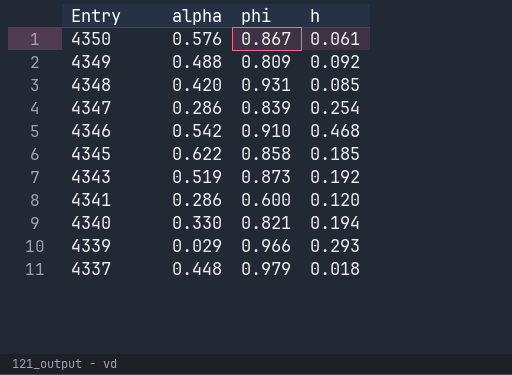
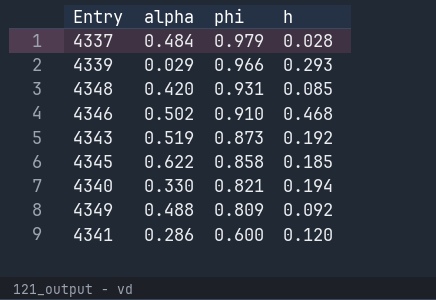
row order: Entry descending -> phi descending
row 4350: 0.576 | 0.867 | 0.061 -> none
row 4347: 0.286 | 0.839 | 0.254 -> none
4337 | alpha: 0.448 -> 0.484
4337 | h: 0.018 -> 0.028
4346 | alpha: 0.542 -> 0.502

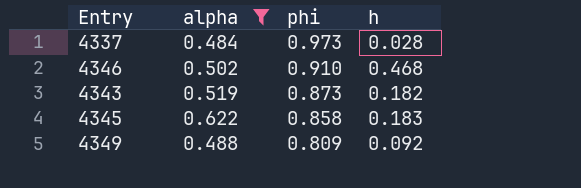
filter: none -> alpha >= 0.484
4337 | phi: 0.979 -> 0.973
4343 | h: 0.192 -> 0.182
4345 | h: 0.185 -> 0.183

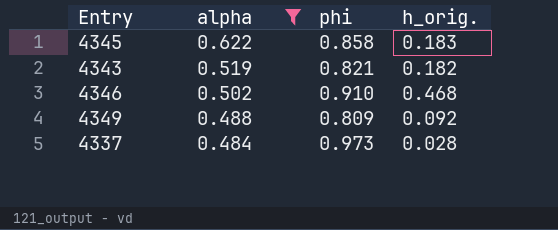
row order: phi descending -> alpha descending
column name: h -> h_orig.
4343 | phi: 0.873 -> 0.821

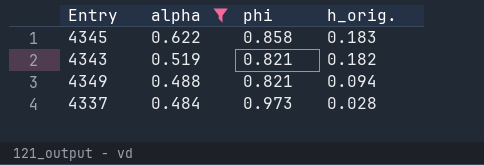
row 4346: 0.502 | 0.910 | 0.468 -> none
4349 | phi: 0.809 -> 0.821
4349 | h_orig.: 0.092 -> 0.094

